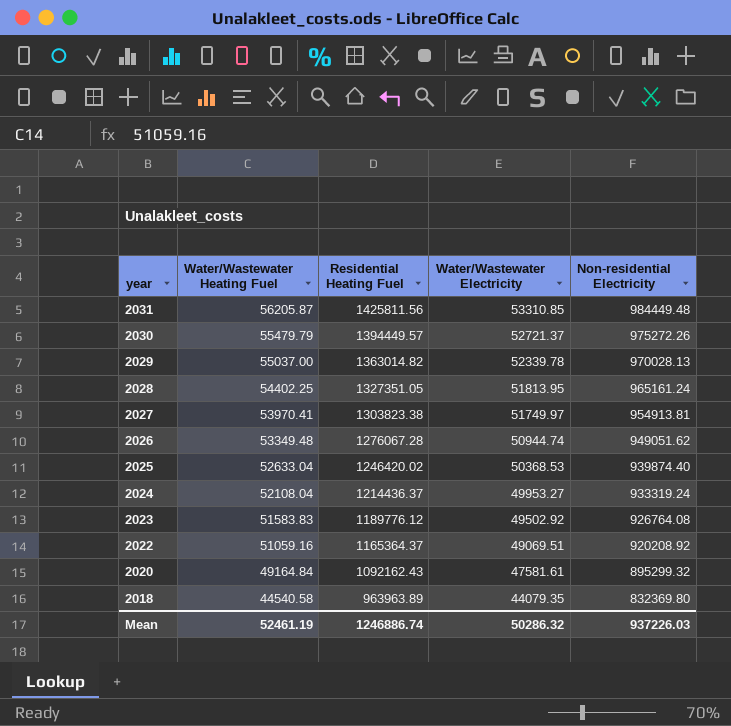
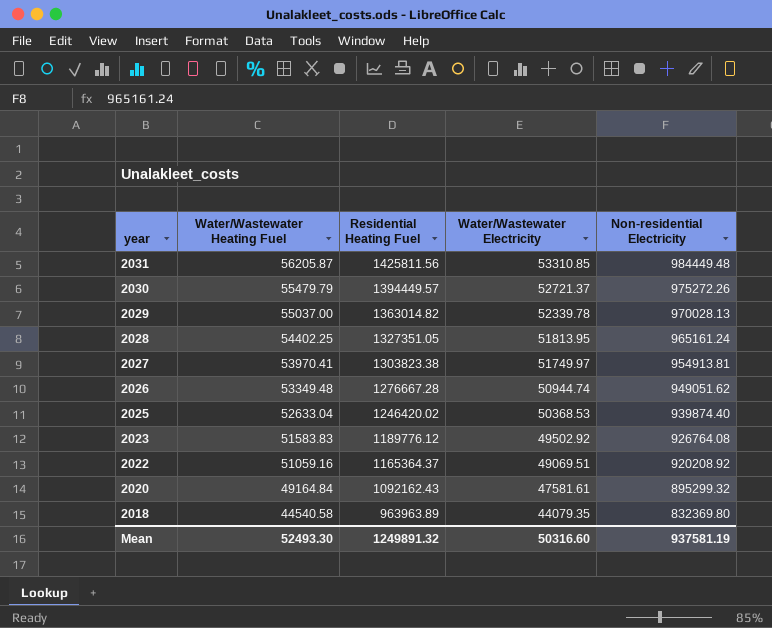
row 2024: 52108.04 | 1214436.37 | 49953.27 | 933319.24 -> none
2026 | Residential Heating Fuel: 1276067.28 -> 1276667.28
Mean | Water/Wastewater Heating Fuel: 52461.19 -> 52493.30
Mean | Residential Heating Fuel: 1246886.74 -> 1249891.32
Mean | Water/Wastewater Electricity: 50286.32 -> 50316.60
Mean | Non-residential Electricity: 937226.03 -> 937581.19

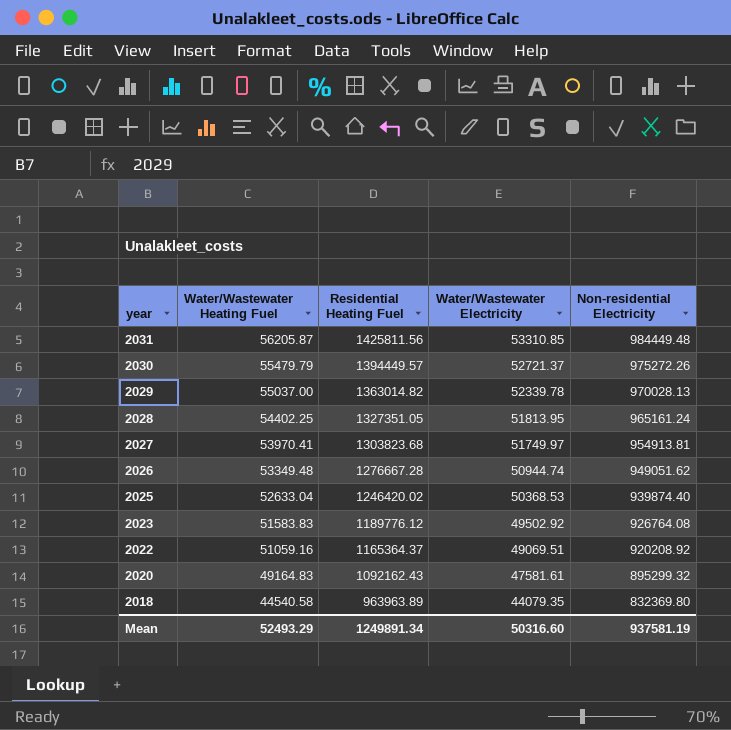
2027 | Residential Heating Fuel: 1303823.38 -> 1303823.68
2020 | Water/Wastewater Heating Fuel: 49164.84 -> 49164.83
Mean | Water/Wastewater Heating Fuel: 52493.30 -> 52493.29
Mean | Residential Heating Fuel: 1249891.32 -> 1249891.34

